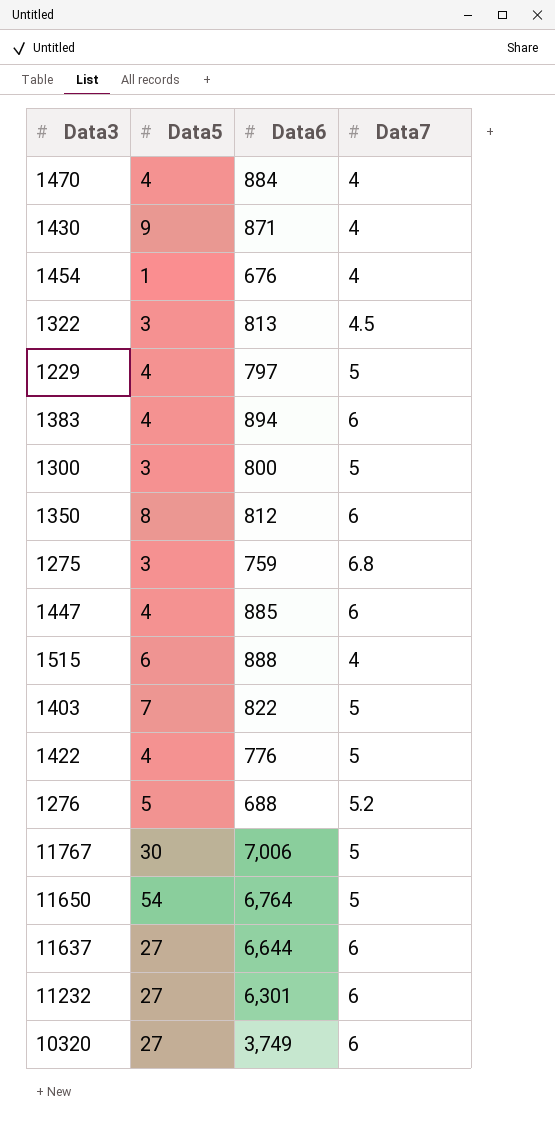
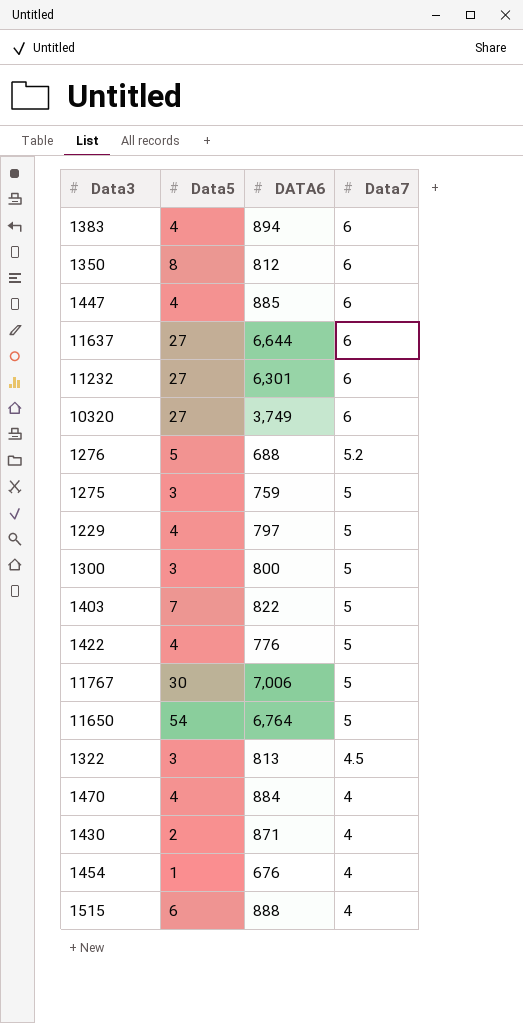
row order: none -> Data7 descending
column name: Data6 -> DATA6
1275 | Data7: 6.8 -> 5
1430 | Data5: 9 -> 2

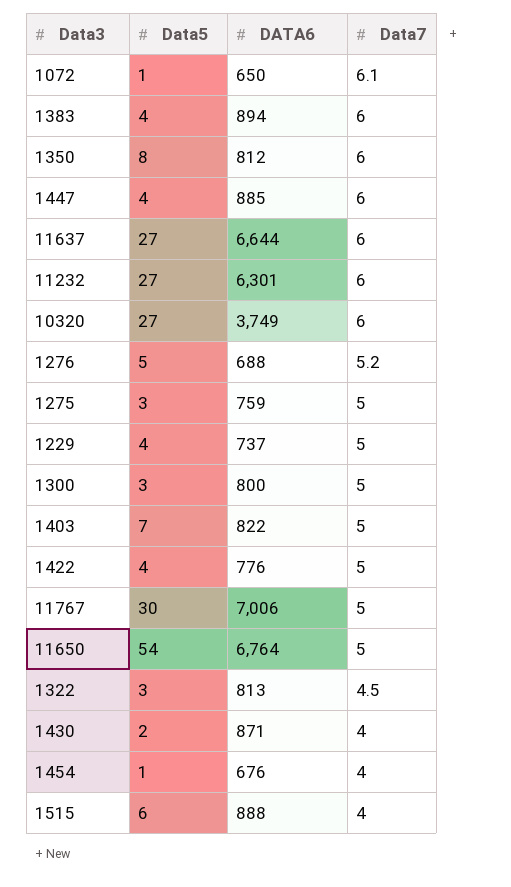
row 1470: 4 | 884 | 4 -> none
row 1072: none -> 1 | 650 | 6.1
1229 | DATA6: 797 -> 737

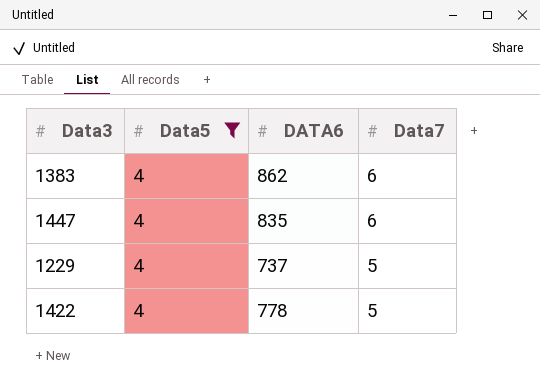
filter: none -> Data5 = 4
1383 | DATA6: 894 -> 862
1447 | DATA6: 885 -> 835
1422 | DATA6: 776 -> 778

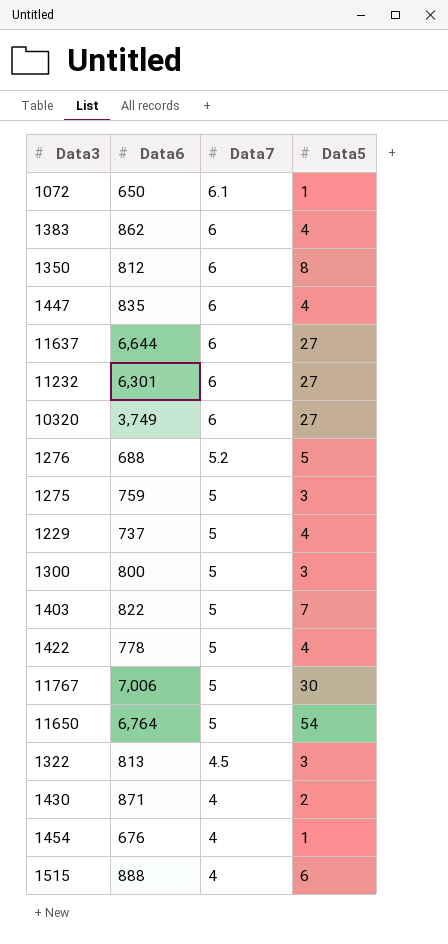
filter: Data5 = 4 -> none
column name: DATA6 -> Data6
column Data5 | position: 2 -> 4

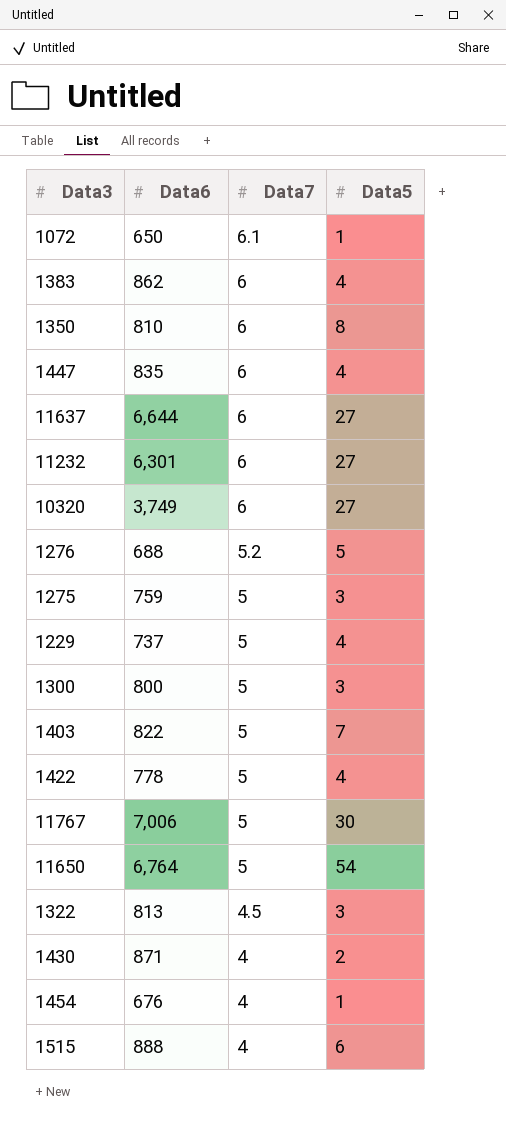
1350 | Data6: 812 -> 810

